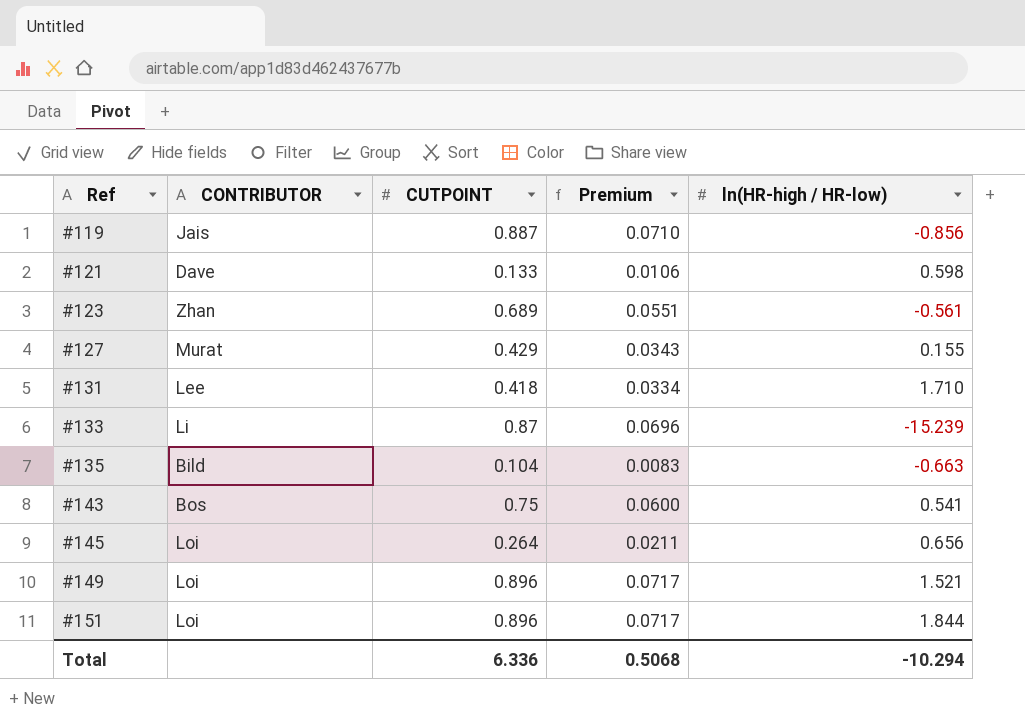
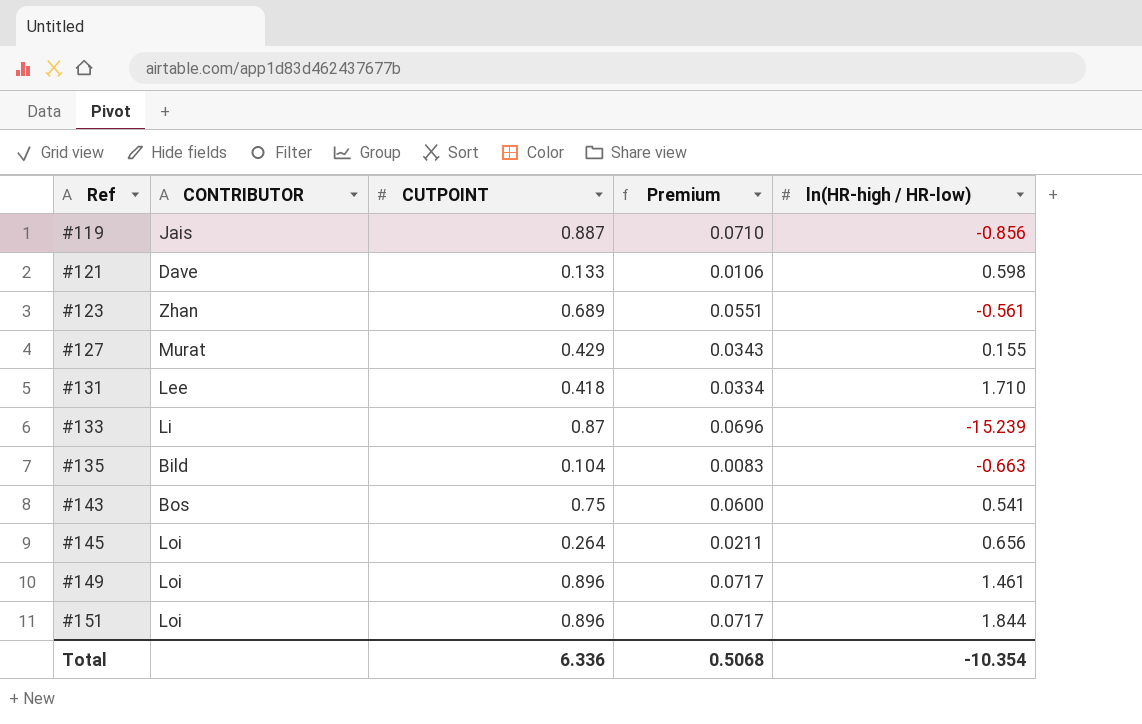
#149 | ln(HR-high / HR-low): 1.521 -> 1.461
Total | ln(HR-high / HR-low): -10.294 -> -10.354

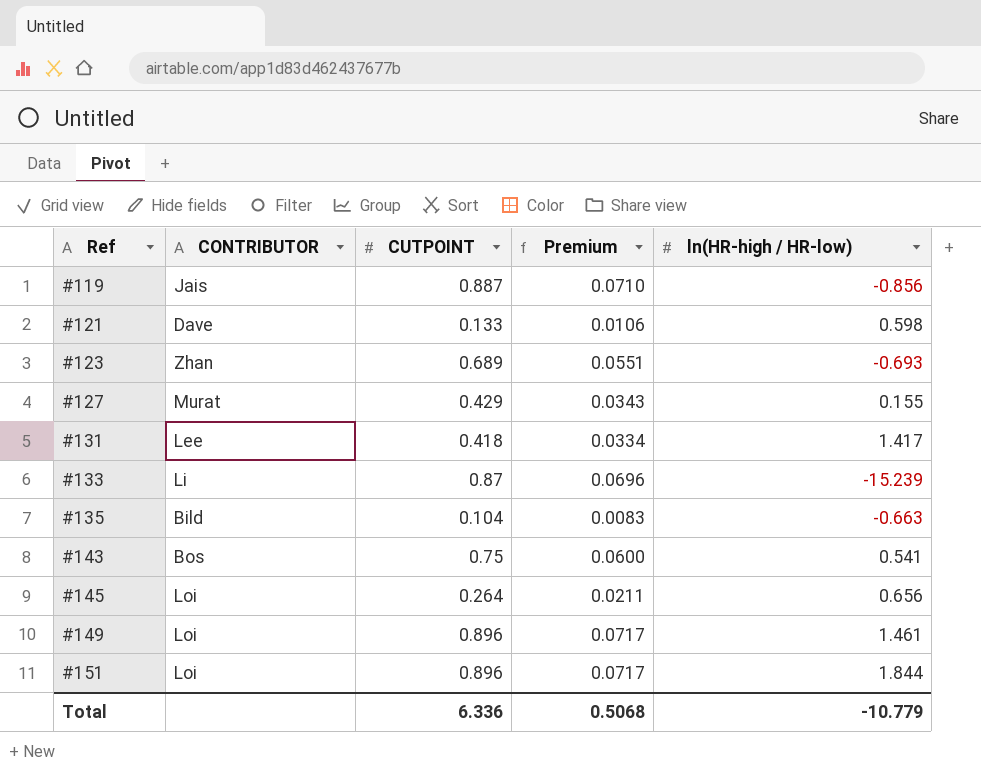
#123 | ln(HR-high / HR-low): -0.561 -> -0.693
#131 | ln(HR-high / HR-low): 1.710 -> 1.417
Total | ln(HR-high / HR-low): -10.354 -> -10.779

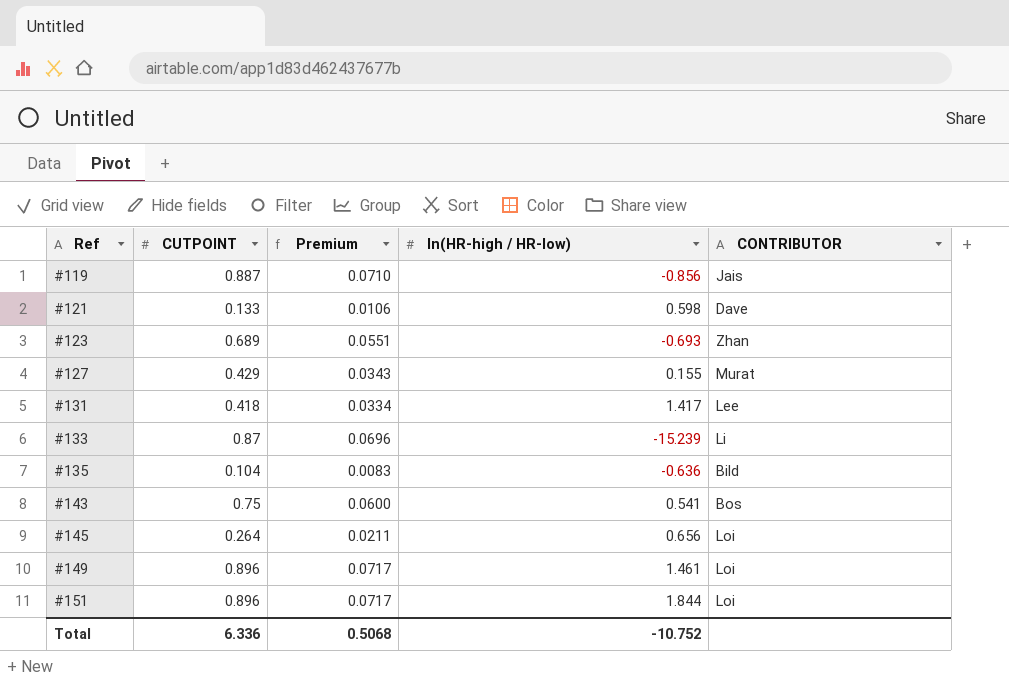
column CONTRIBUTOR | position: 2 -> 5
#135 | ln(HR-high / HR-low): -0.663 -> -0.636
Total | ln(HR-high / HR-low): -10.779 -> -10.752

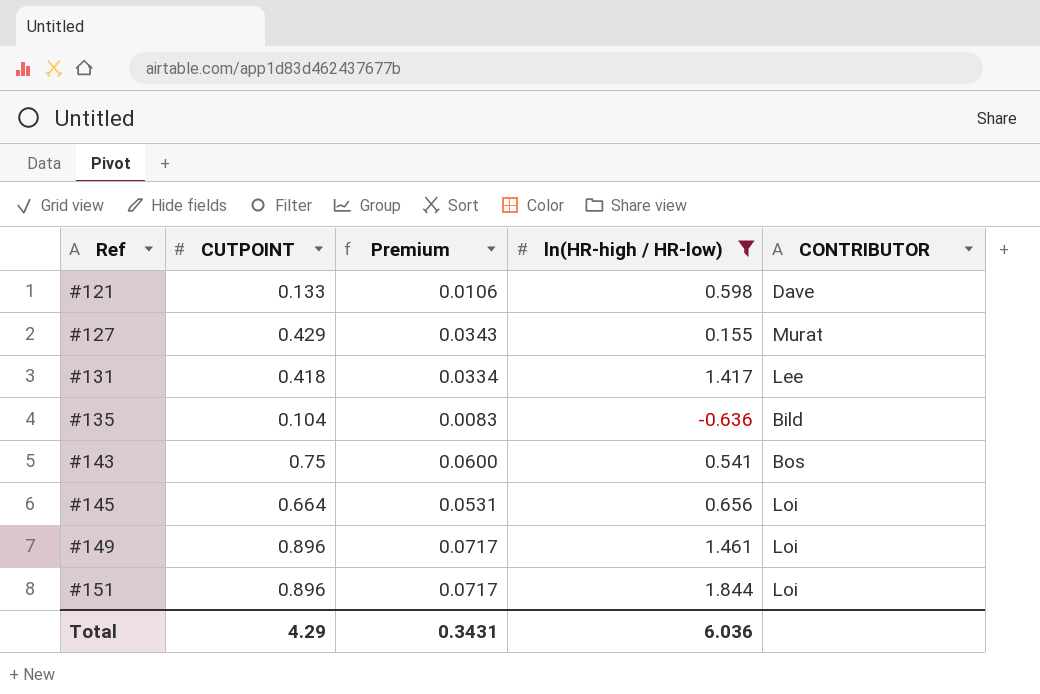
filter: none -> ln(HR-high / HR-low) >= -0.636
#145 | CUTPOINT: 0.264 -> 0.664
#145 | Premium: 0.0211 -> 0.0531
Total | CUTPOINT: 6.336 -> 4.29
Total | Premium: 0.5068 -> 0.3431
Total | ln(HR-high / HR-low): -10.752 -> 6.036

